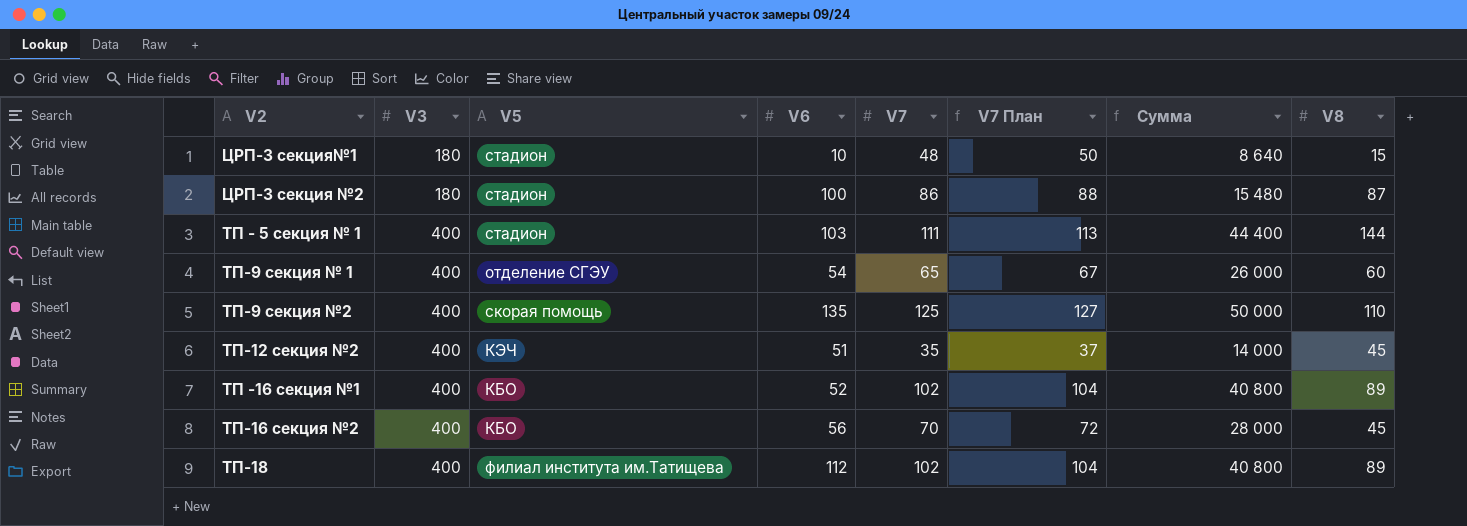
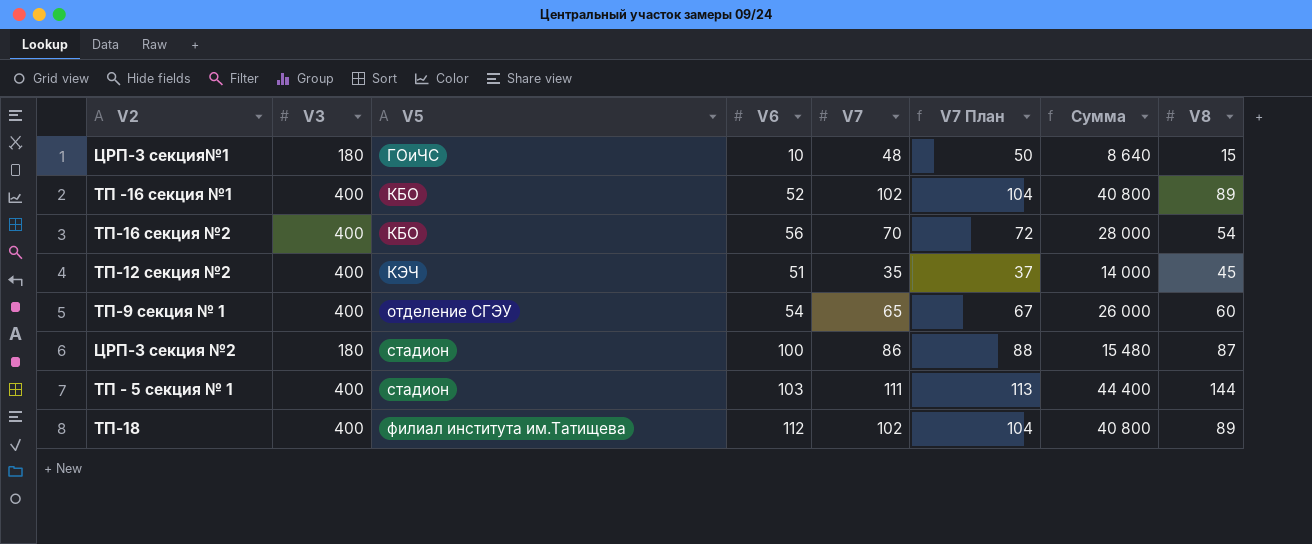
row order: V3 ascending -> V5 ascending
row ТП-9 секция №2: 400 | скорая помощь | 135 | 125 | 127 | 50 000 | 110 -> none
ЦРП-3 секция№1 | V5: стадион -> ГОиЧС
ТП-16 секция №2 | V8: 45 -> 54

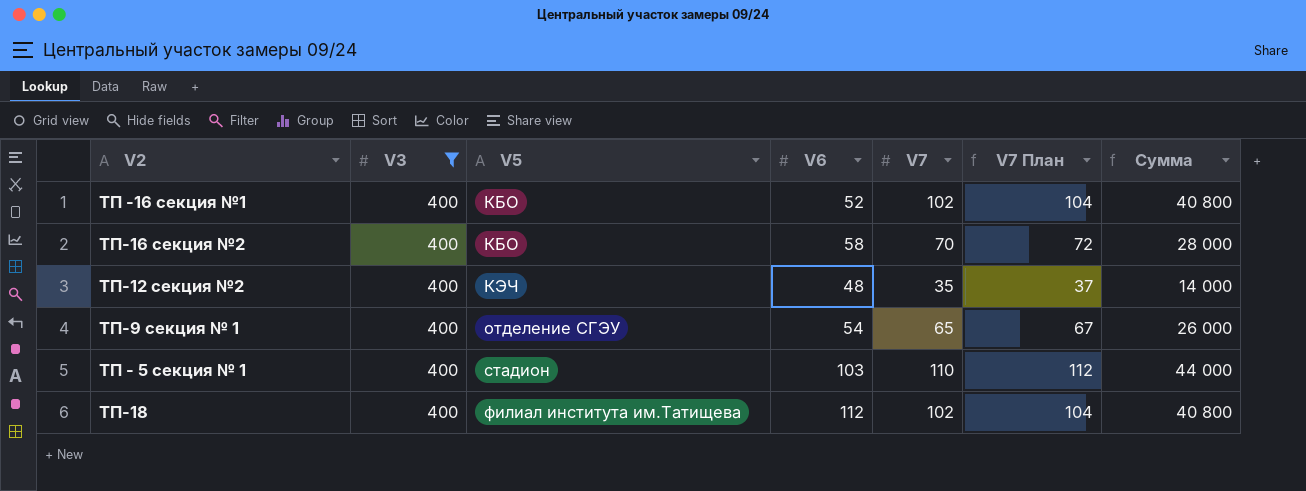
filter: none -> V3 = 400
column V8 | position: 8 -> none
ТП-16 секция №2 | V6: 56 -> 58
ТП-12 секция №2 | V6: 51 -> 48
ТП - 5 секция № 1 | V7: 111 -> 110
ТП - 5 секция № 1 | V7 План: 113 -> 112
ТП - 5 секция № 1 | Сумма: 44 400 -> 44 000

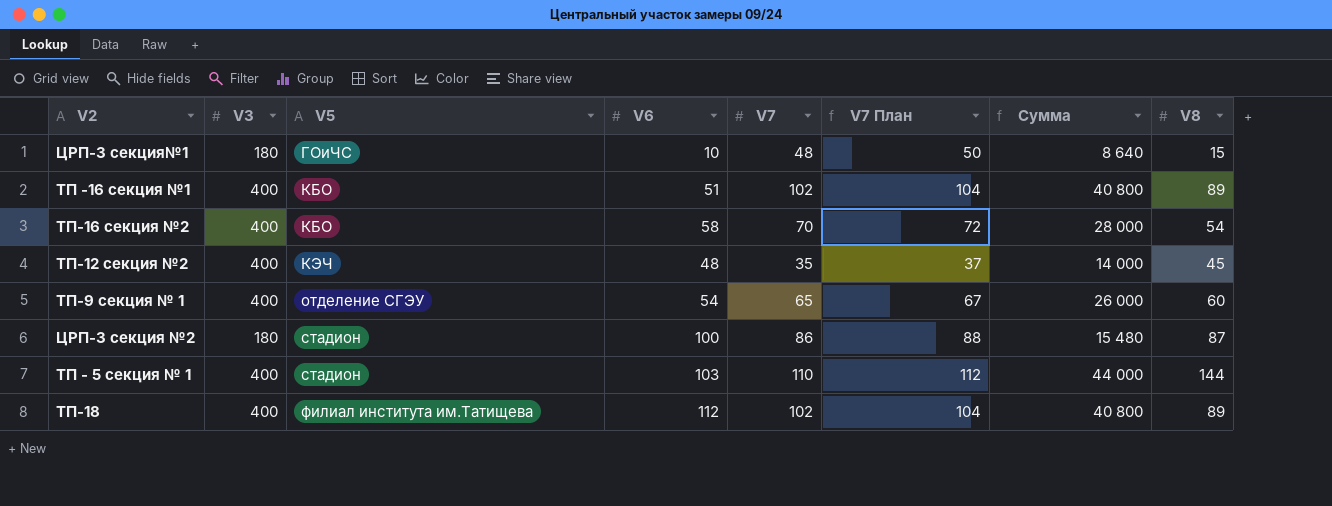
filter: V3 = 400 -> none
column V8 | position: none -> 8
ТП -16 секция №1 | V6: 52 -> 51

